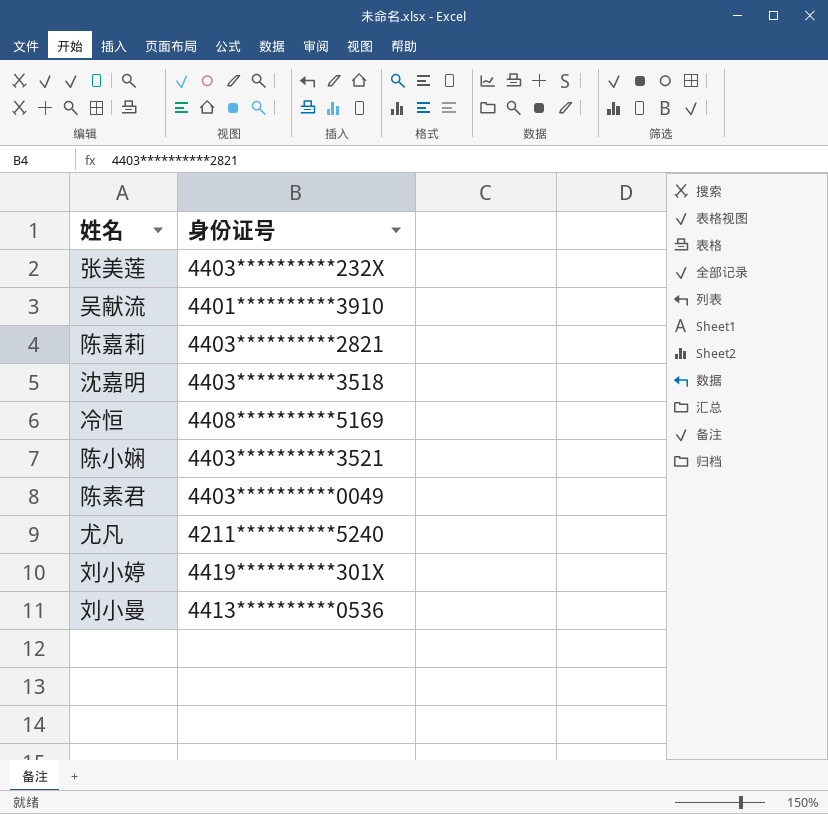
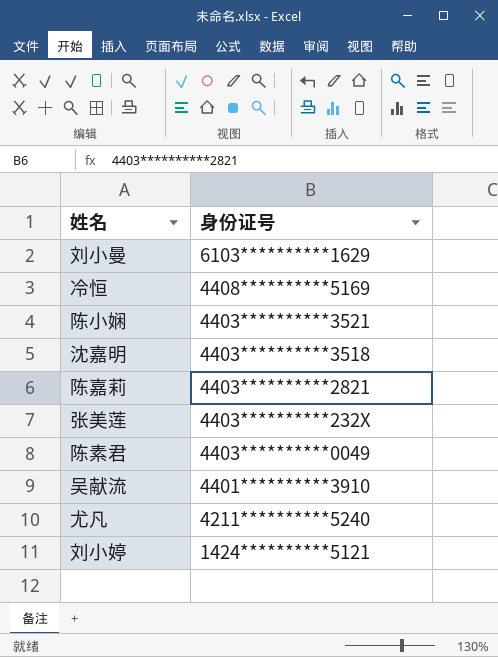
row order: none -> 身份证号 descending
刘小曼 | 身份证号: 4413**********0536 -> 6103**********1629
刘小婷 | 身份证号: 4419**********301X -> 1424**********5121

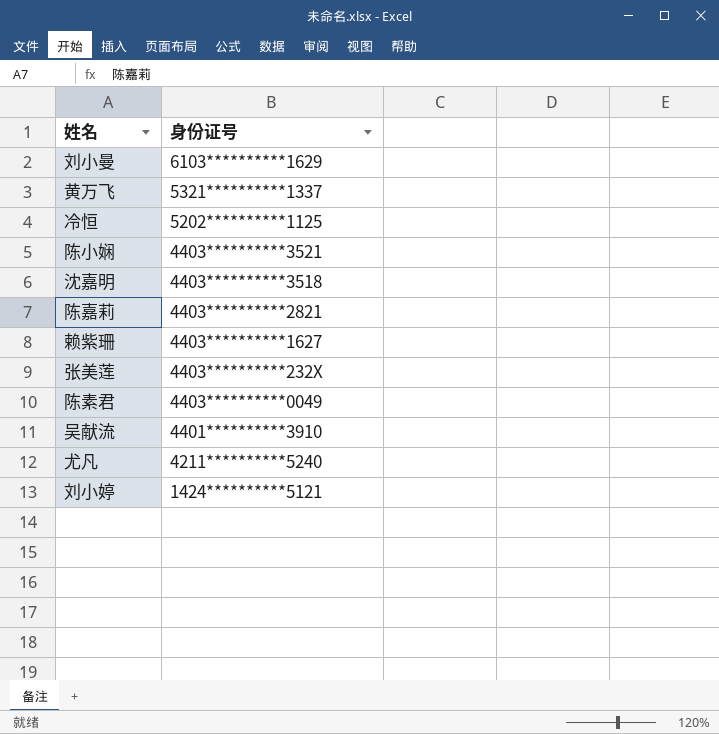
row 黄万飞: none -> 5321**********1337
冷恒 | 身份证号: 4408**********5169 -> 5202**********1125
row 赖紫珊: none -> 4403**********1627

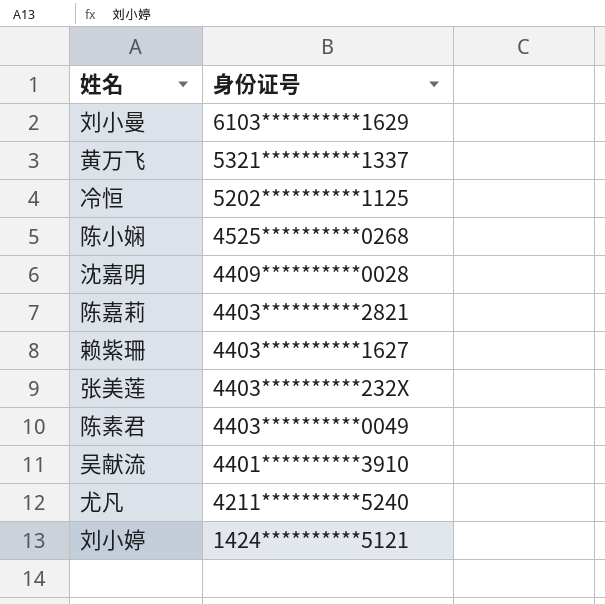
陈小娴 | 身份证号: 4403**********3521 -> 4525**********0268
沈嘉明 | 身份证号: 4403**********3518 -> 4409**********0028

